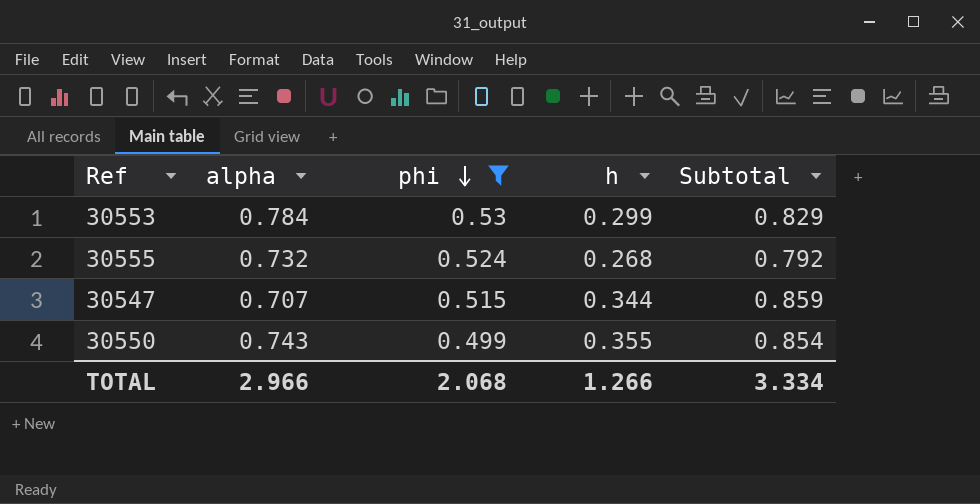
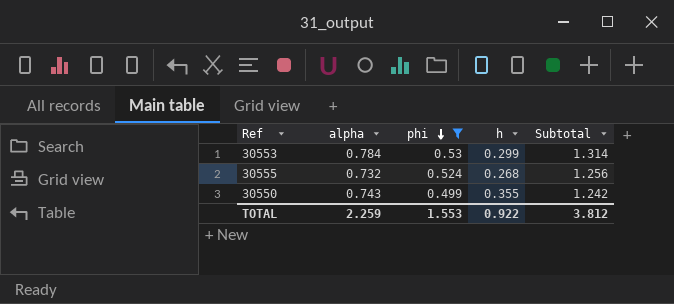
column Subtotal | formula: [phi] + [h] -> [alpha] + [phi]
row 30547: 0.707 | 0.515 | 0.344 | 0.859 -> none
TOTAL | alpha: 2.966 -> 2.259
TOTAL | phi: 2.068 -> 1.553
TOTAL | h: 1.266 -> 0.922
TOTAL | Subtotal: 3.334 -> 3.812

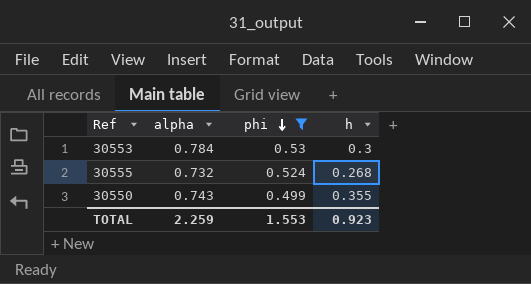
column Subtotal | formula: [alpha] + [phi] -> none
30553 | h: 0.299 -> 0.3
TOTAL | h: 0.922 -> 0.923

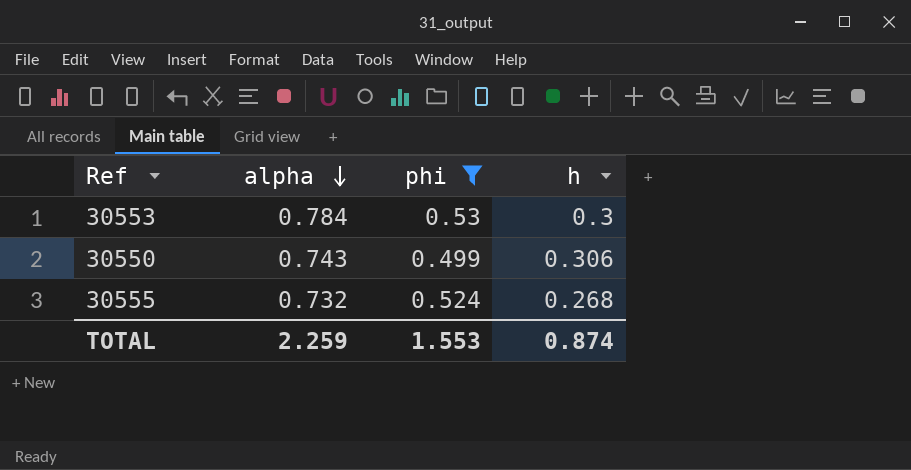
row order: phi descending -> alpha descending
30550 | h: 0.355 -> 0.306
TOTAL | h: 0.923 -> 0.874

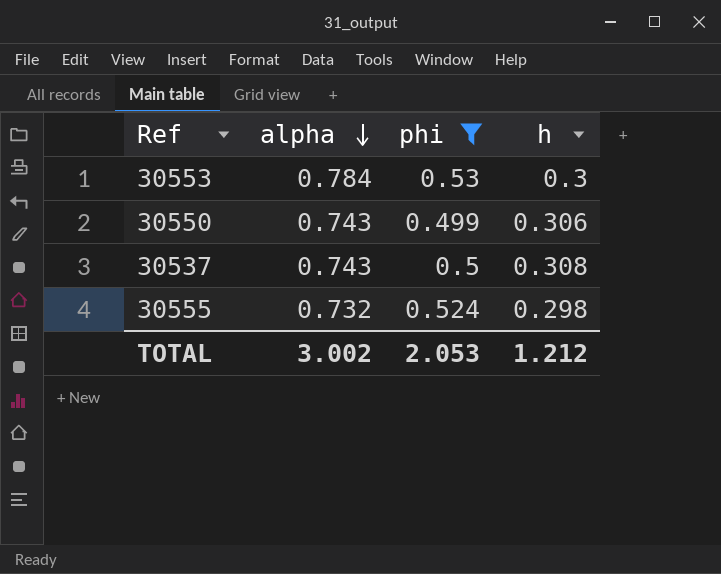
row 30537: none -> 0.743 | 0.5 | 0.308
30555 | h: 0.268 -> 0.298
TOTAL | alpha: 2.259 -> 3.002
TOTAL | phi: 1.553 -> 2.053
TOTAL | h: 0.874 -> 1.212

